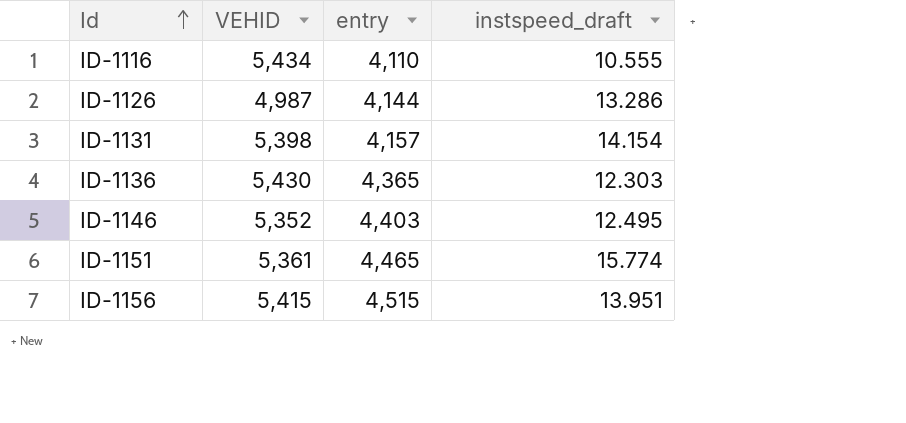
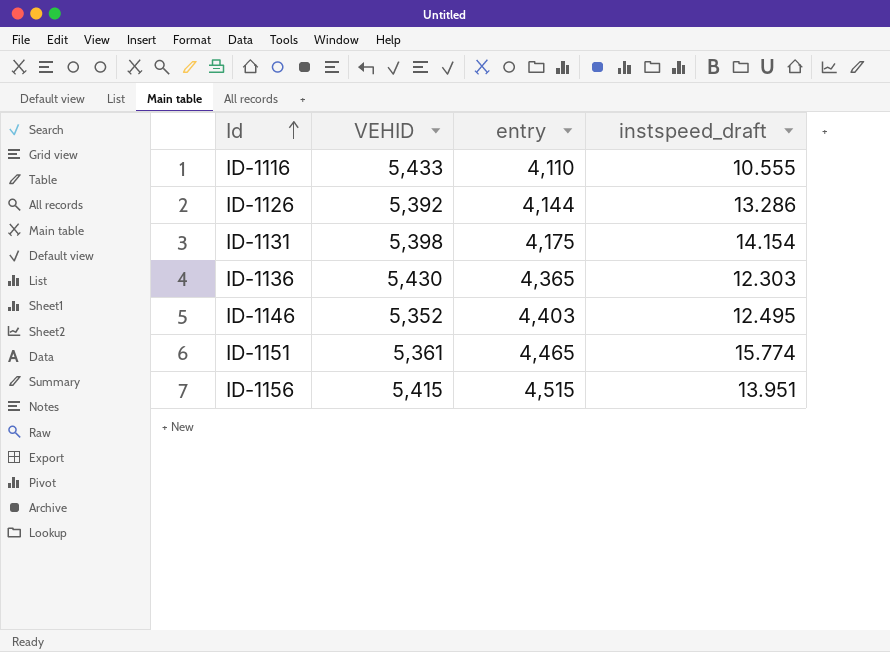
ID-1116 | VEHID: 5,434 -> 5,433
ID-1126 | VEHID: 4,987 -> 5,392
ID-1131 | entry: 4,157 -> 4,175

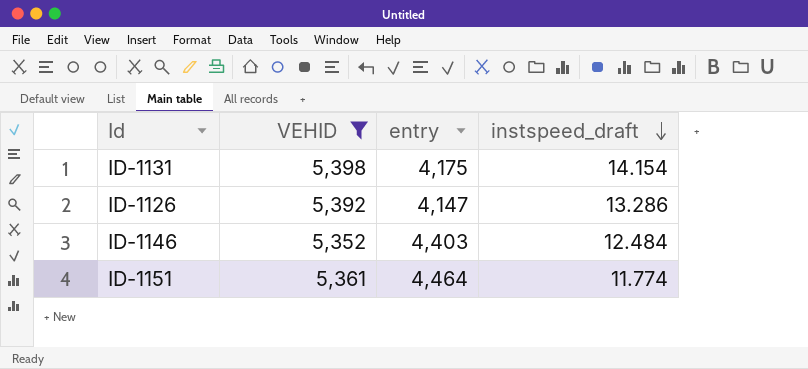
filter: none -> VEHID <= 5,398
row order: Id ascending -> instspeed_draft descending
ID-1126 | entry: 4,144 -> 4,147
ID-1146 | instspeed_draft: 12.495 -> 12.484
ID-1151 | entry: 4,465 -> 4,464
ID-1151 | instspeed_draft: 15.774 -> 11.774

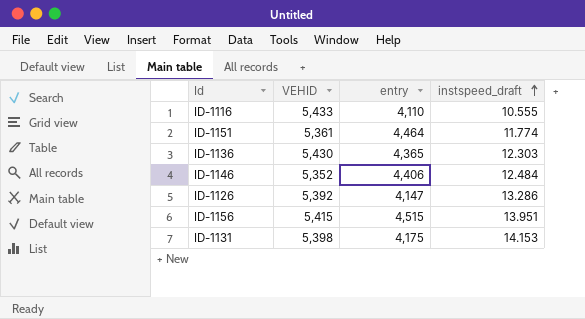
filter: VEHID <= 5,398 -> none
row order: instspeed_draft descending -> instspeed_draft ascending
ID-1146 | entry: 4,403 -> 4,406
ID-1131 | instspeed_draft: 14.154 -> 14.153

